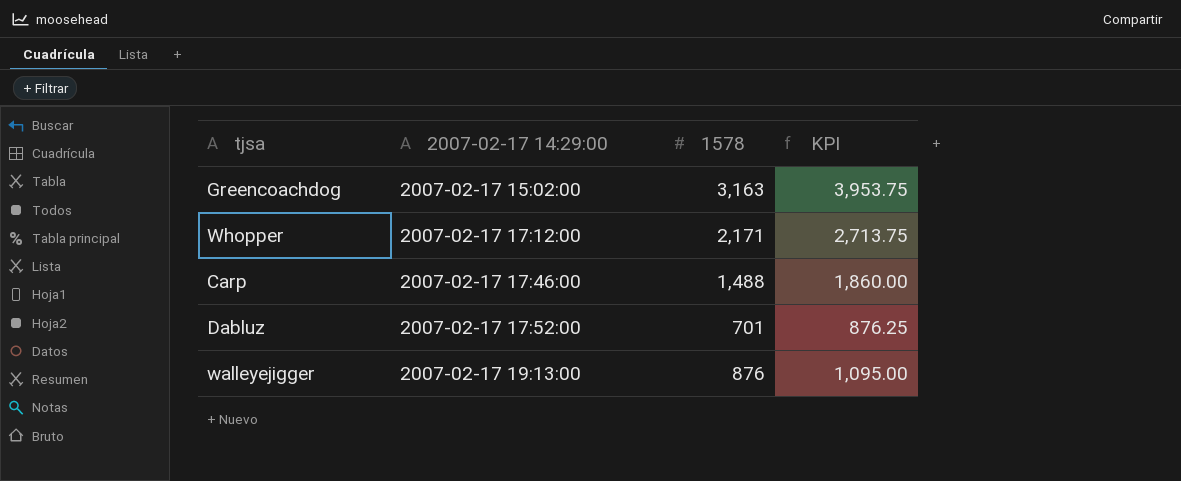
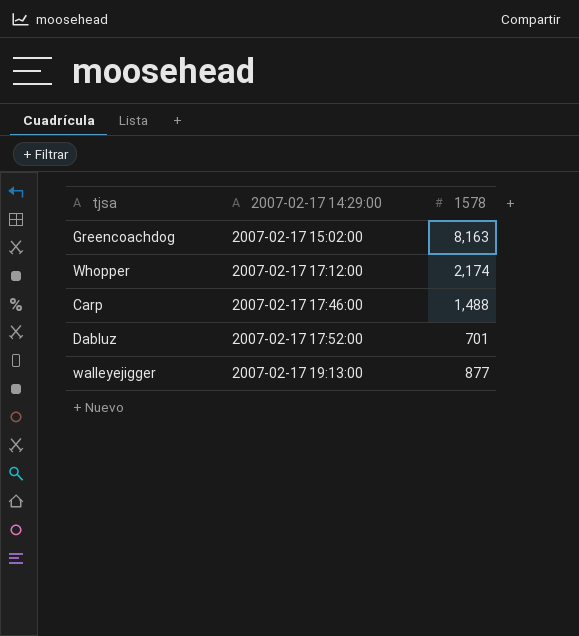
column KPI | formula: [1578] * 1.25 -> none
Greencoachdog | 1578: 3,163 -> 8,163
Whopper | 1578: 2,171 -> 2,174
walleyejigger | 1578: 876 -> 877

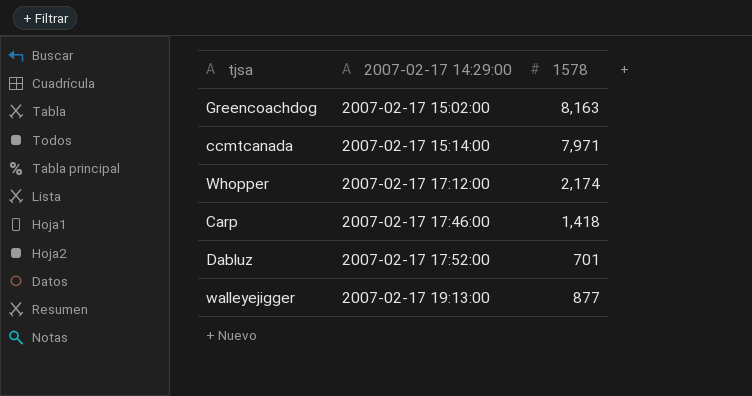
row ccmtcanada: none -> 2007-02-17 15:14:00 | 7,971
Carp | 1578: 1,488 -> 1,418

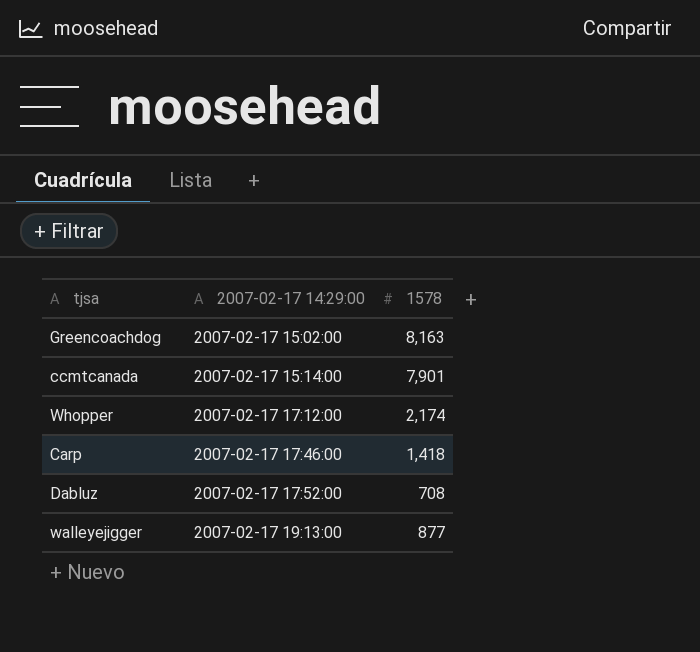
ccmtcanada | 1578: 7,971 -> 7,901
Dabluz | 1578: 701 -> 708

